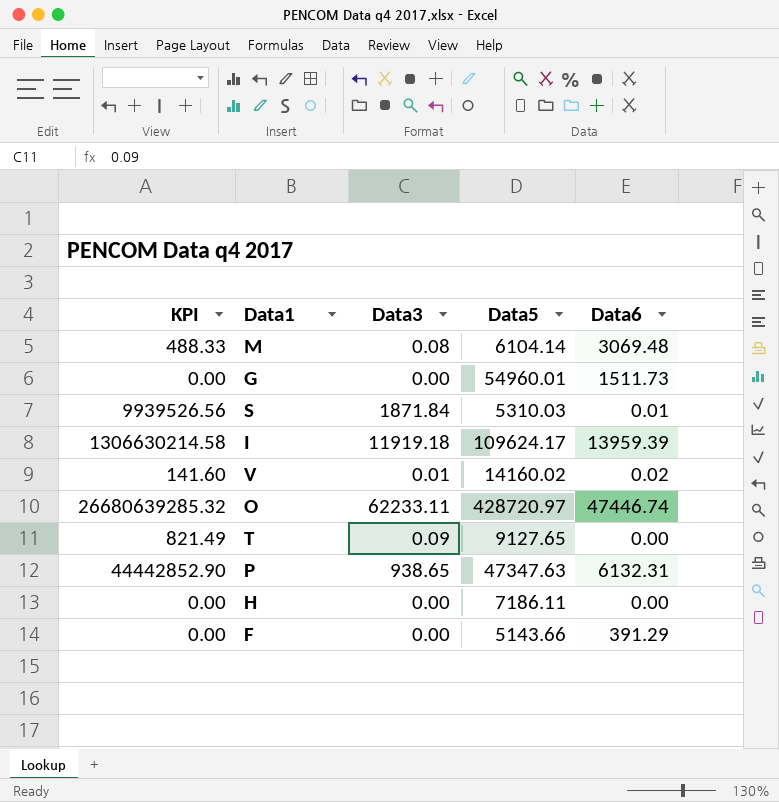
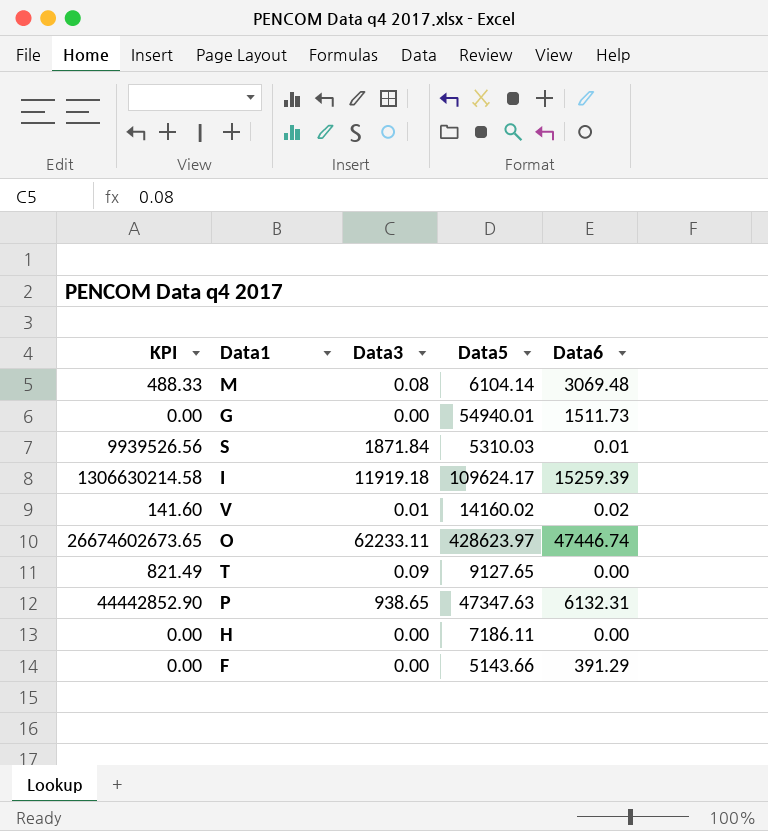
G | Data5: 54960.01 -> 54940.01
I | Data6: 13959.39 -> 15259.39
O | KPI: 26680639285.32 -> 26674602673.65
O | Data5: 428720.97 -> 428623.97

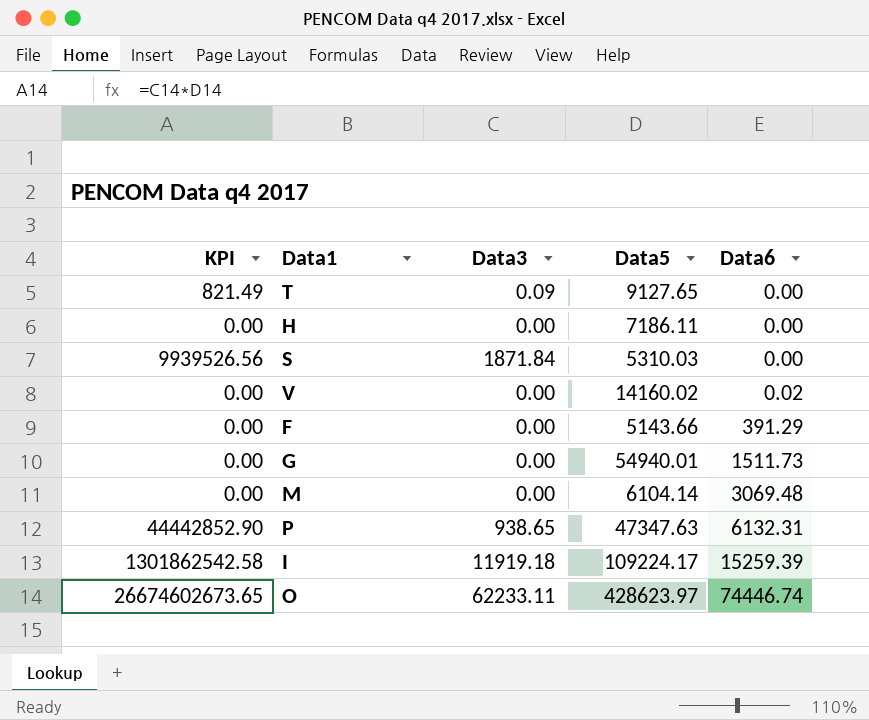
row order: none -> Data6 ascending
S | Data6: 0.01 -> 0.00
V | KPI: 141.60 -> 0.00
V | Data3: 0.01 -> 0.00
M | KPI: 488.33 -> 0.00
M | Data3: 0.08 -> 0.00
I | KPI: 1306630214.58 -> 1301862542.58
I | Data5: 109624.17 -> 109224.17
O | Data6: 47446.74 -> 74446.74

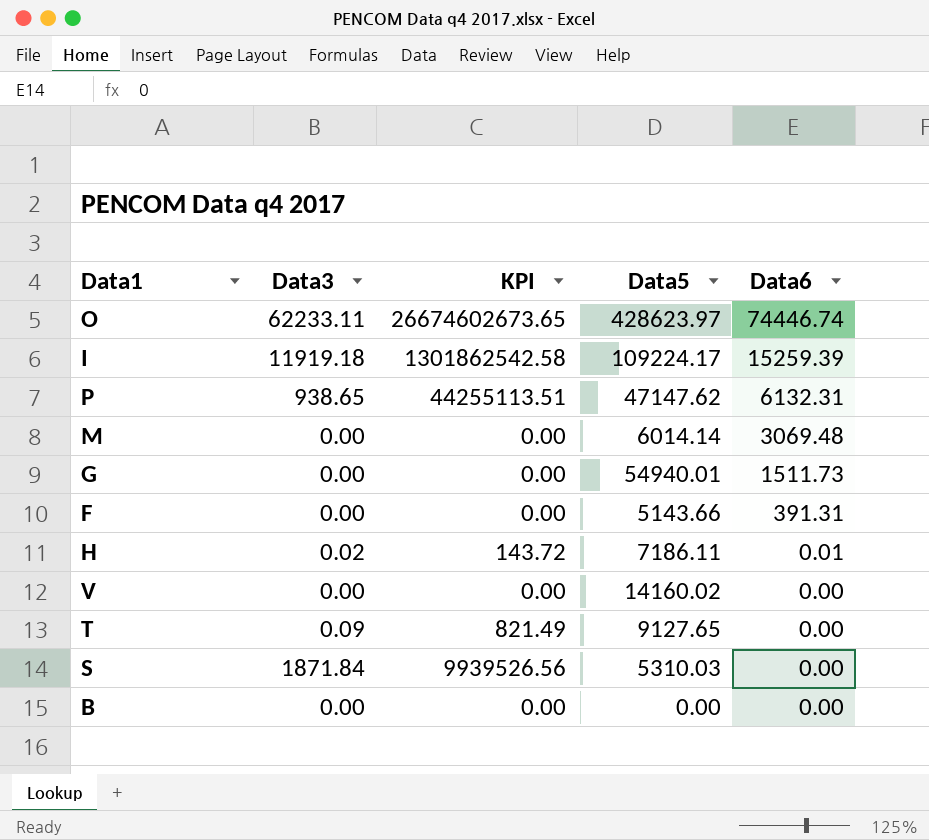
row order: Data6 ascending -> Data6 descending
column KPI | position: 1 -> 3
P | KPI: 44442852.90 -> 44255113.51
P | Data5: 47347.63 -> 47147.62
M | Data5: 6104.14 -> 6014.14
F | Data6: 391.29 -> 391.31
H | Data3: 0.00 -> 0.02
H | KPI: 0.00 -> 143.72
H | Data6: 0.00 -> 0.01
V | Data6: 0.02 -> 0.00
row B: none -> 0.00 | 0.00 | 0.00 | 0.00

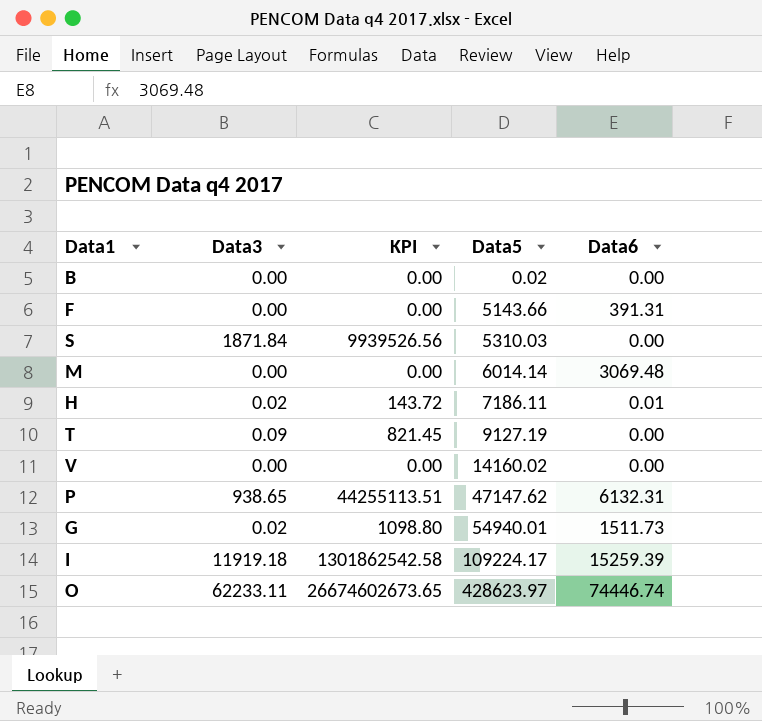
row order: Data6 descending -> Data5 ascending
B | Data5: 0.00 -> 0.02
T | KPI: 821.49 -> 821.45
T | Data5: 9127.65 -> 9127.19
G | Data3: 0.00 -> 0.02
G | KPI: 0.00 -> 1098.80

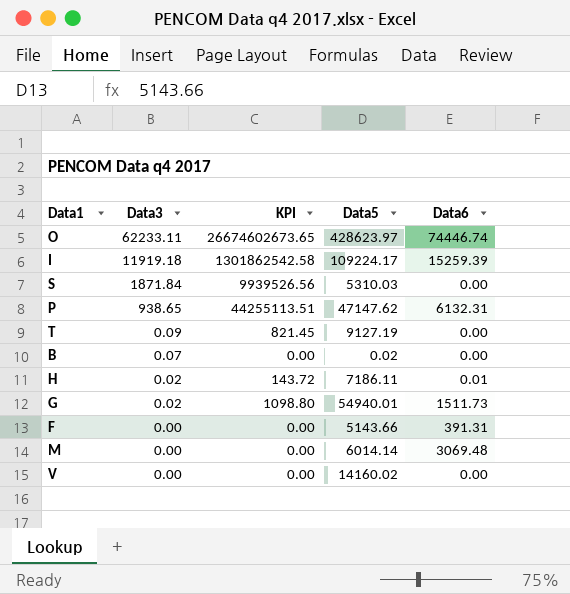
row order: Data5 ascending -> Data3 descending
B | Data3: 0.00 -> 0.07

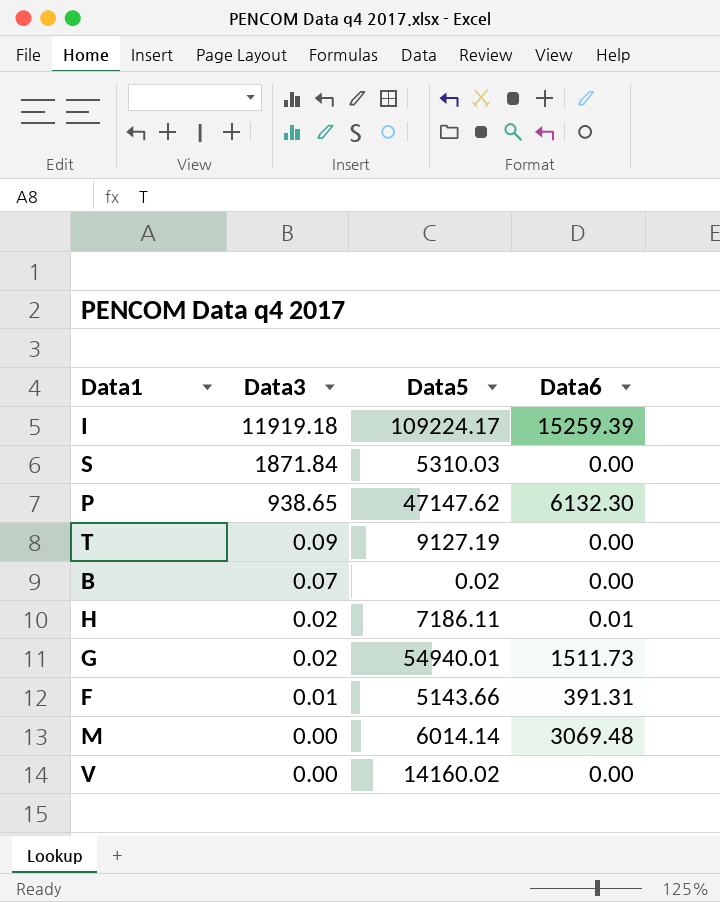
column KPI | formula: [Data3] * [Data5] -> none
row O: 62233.11 | 26674602673.65 | 428623.97 | 74446.74 -> none
P | Data6: 6132.31 -> 6132.30
F | Data3: 0.00 -> 0.01

